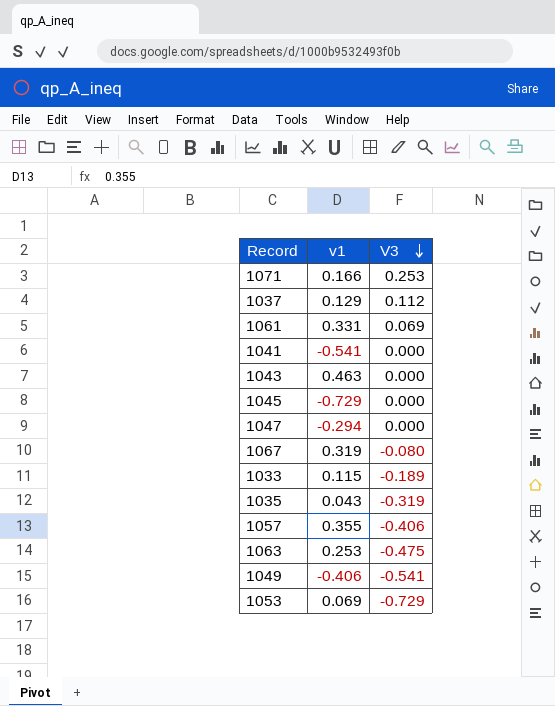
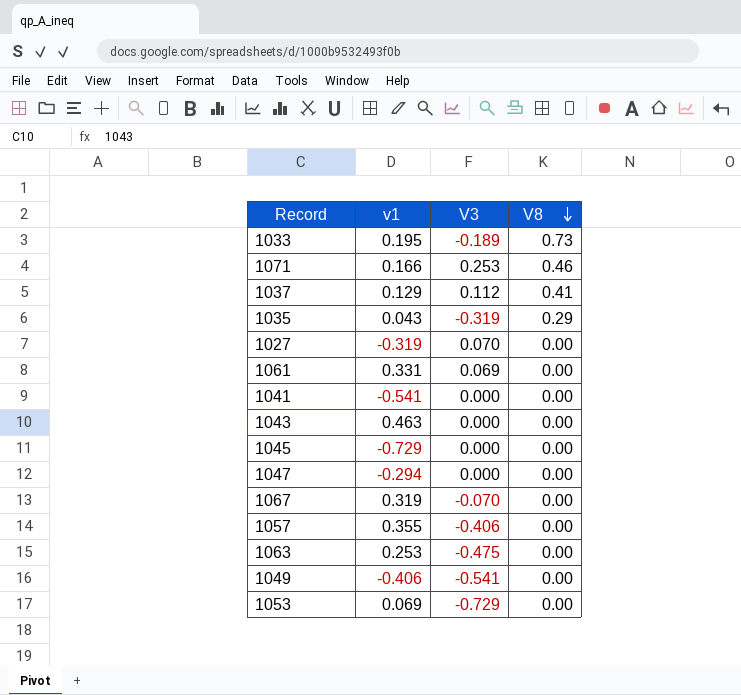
row order: V3 descending -> V8 descending
column V8 | position: none -> 4
1033 | v1: 0.115 -> 0.195
row 1027: none -> -0.319 | 0.070 | 0.00
1067 | V3: -0.080 -> -0.070

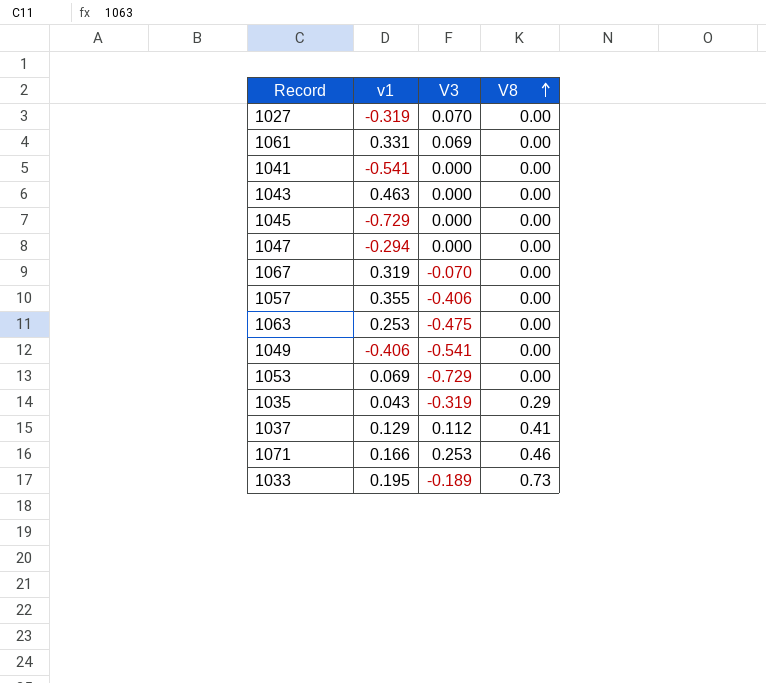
row order: V8 descending -> V8 ascending

